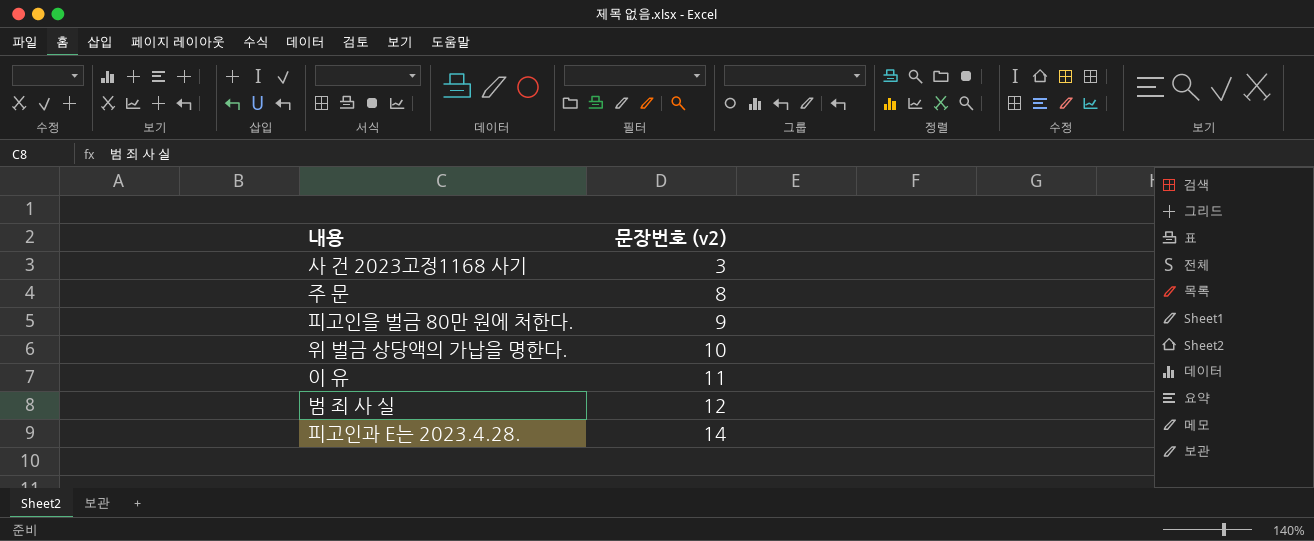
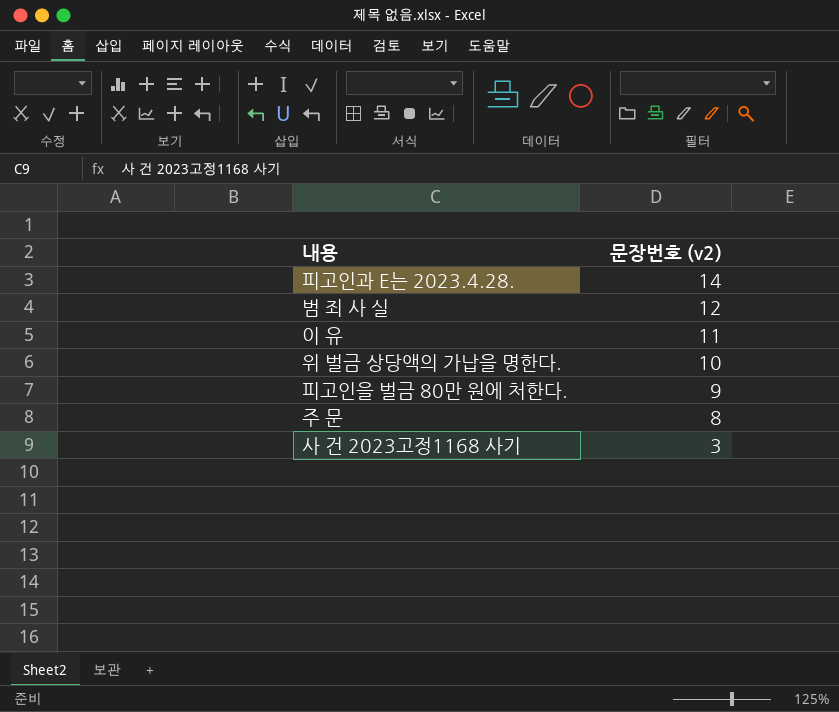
row order: 문장번호 (v2) ascending -> 문장번호 (v2) descending

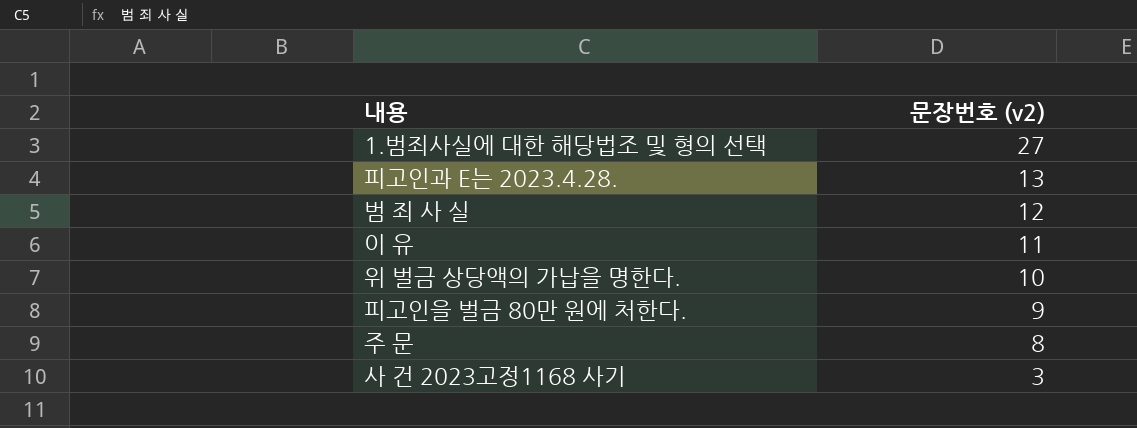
row 1.범죄사실에 대한 해당법조 및 형의 선택: none -> 27
피고인과 E는 2023.4.28. | 문장번호 (v2): 14 -> 13

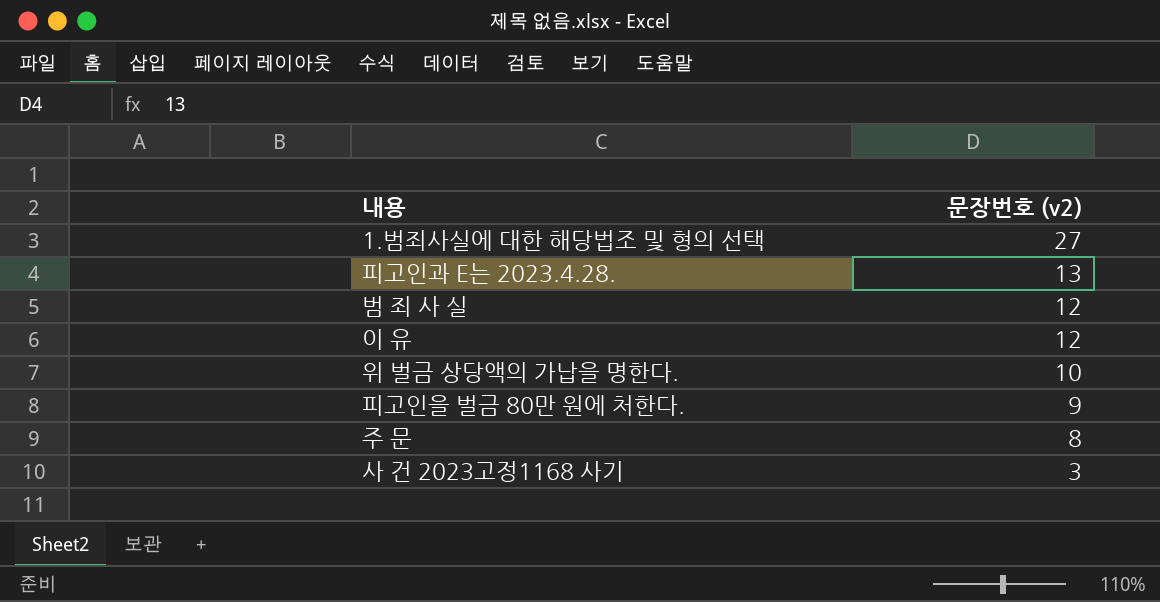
이 유 | 문장번호 (v2): 11 -> 12

